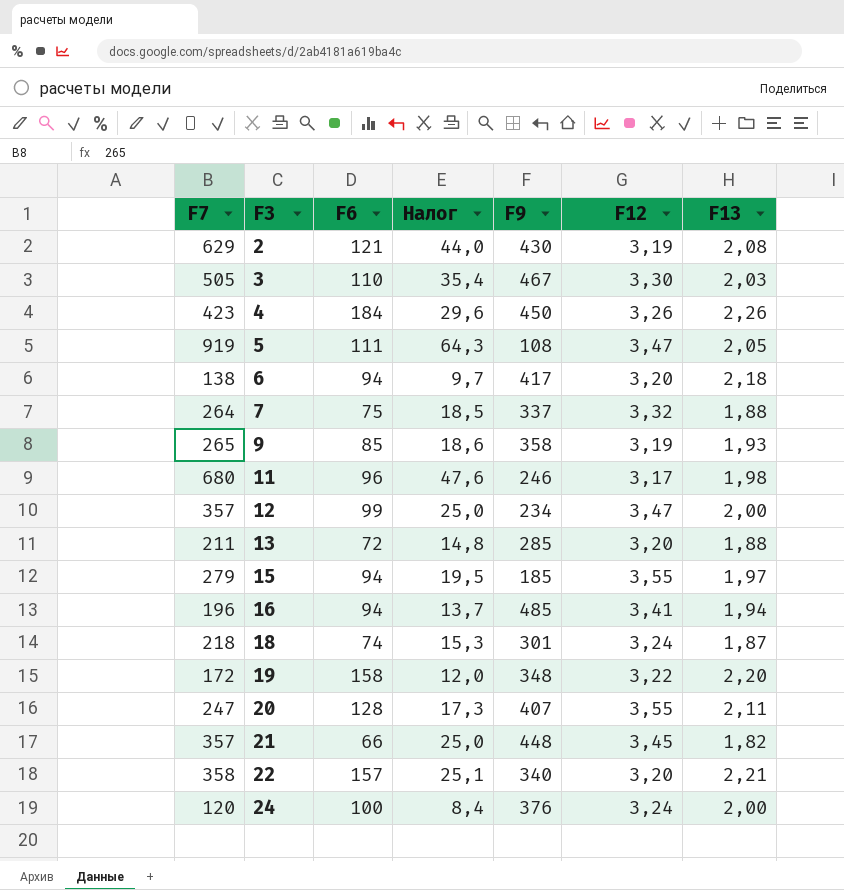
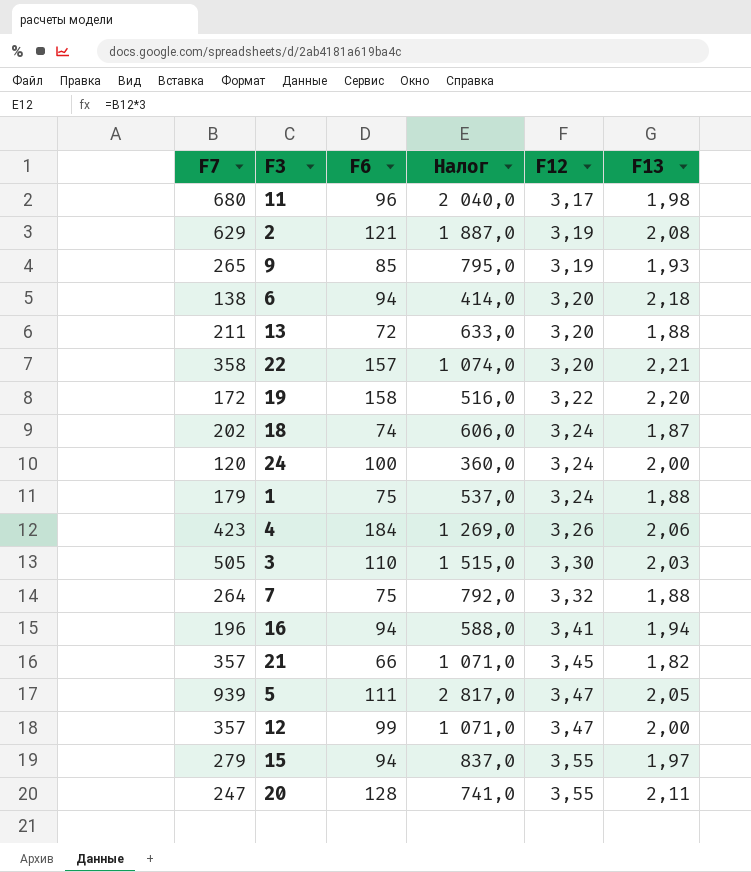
row order: F3 ascending -> F12 ascending
column F9 | position: 5 -> none
column Налог | formula: [F7] * 0,07 -> [F7] * 3
18 | F7: 218 -> 202
row 1: none -> 179 | 75 | 537,0 | 3,24 | 1,88
4 | F13: 2,26 -> 2,06
5 | F7: 919 -> 939

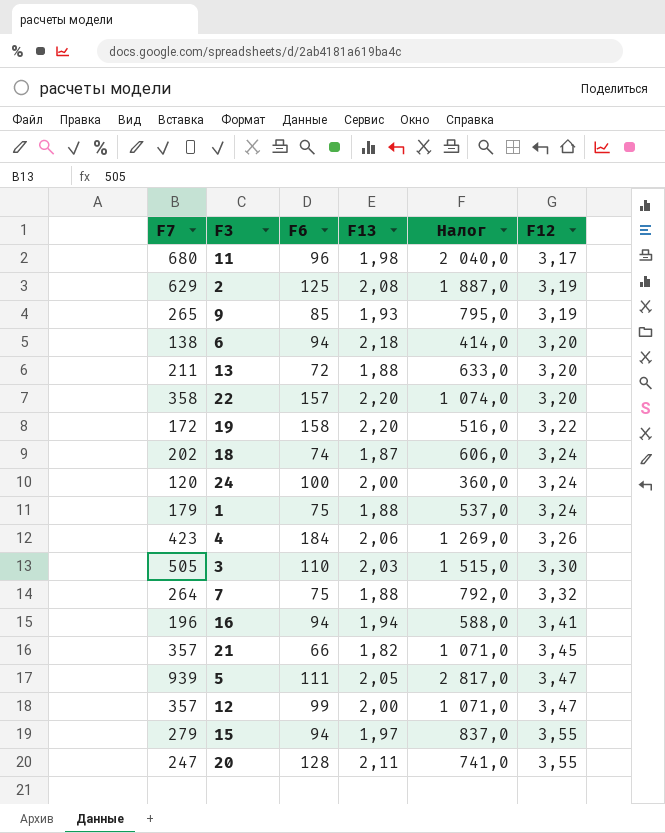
column F13 | position: 6 -> 4
2 | F6: 121 -> 125
22 | F13: 2,21 -> 2,20

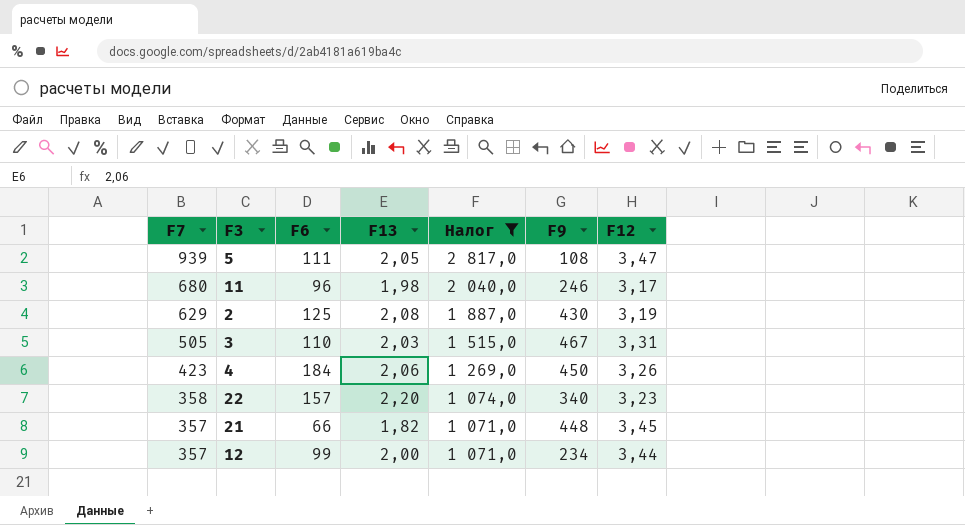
filter: none -> Налог >= 1 071,0
row order: F12 ascending -> F7 descending
column F9 | position: none -> 6
3 | F12: 3,30 -> 3,31
22 | F12: 3,20 -> 3,23
12 | F12: 3,47 -> 3,44

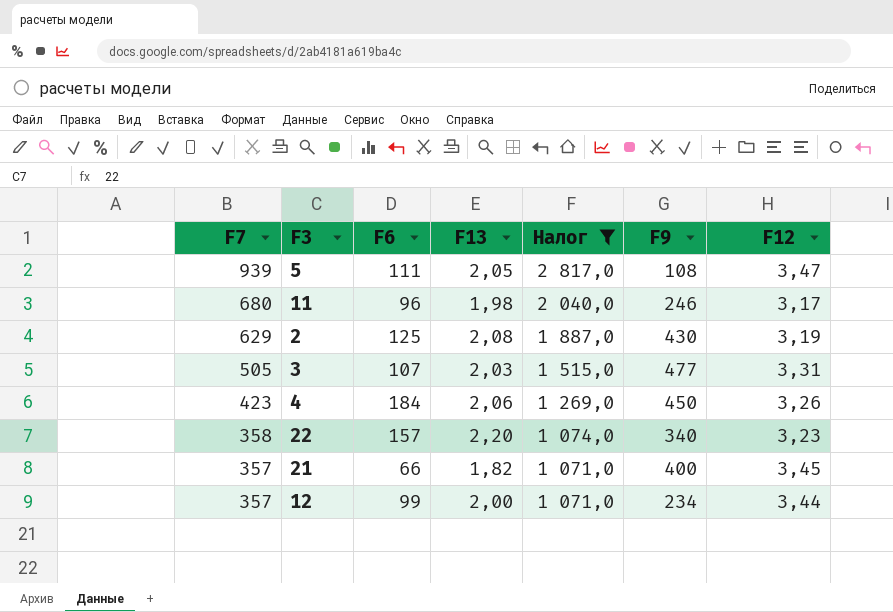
3 | F6: 110 -> 107
3 | F9: 467 -> 477
21 | F9: 448 -> 400

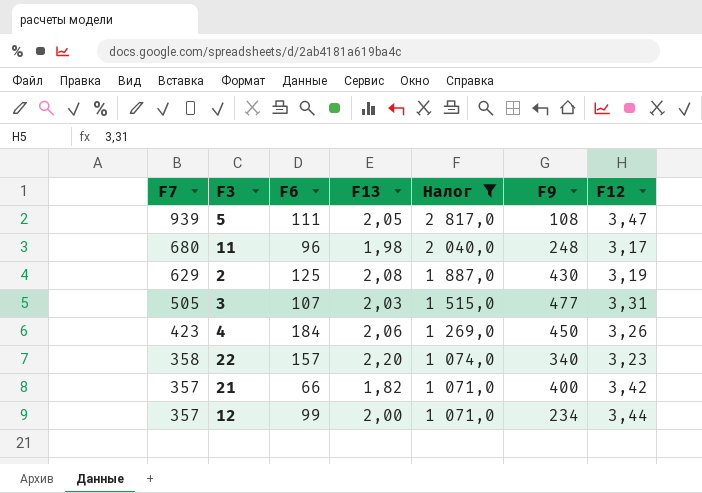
11 | F9: 246 -> 248
21 | F12: 3,45 -> 3,42

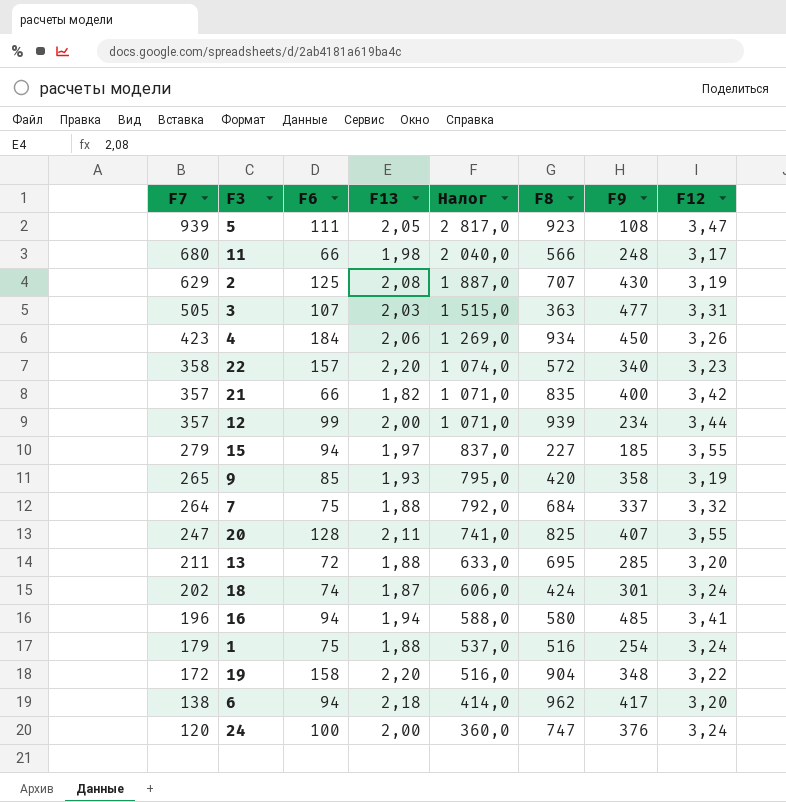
filter: Налог >= 1 071,0 -> none
column F8 | position: none -> 6
11 | F6: 96 -> 66

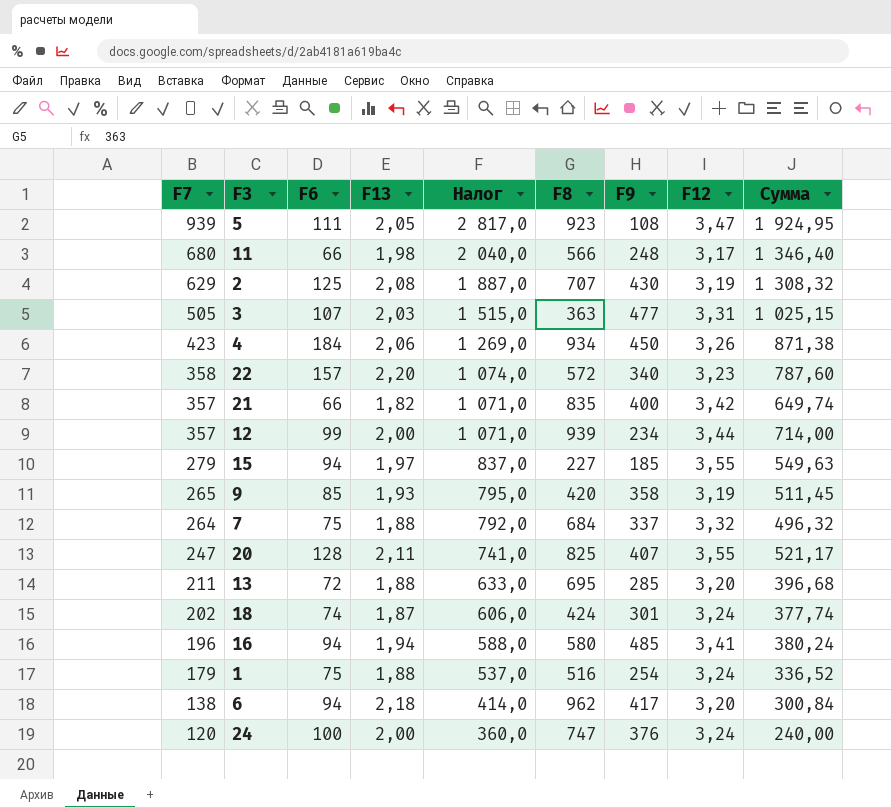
column Сумма | formula: none -> [F7] * [F13]
row 19: 172 | 158 | 2,20 | 516,0 | 904 | 348 | 3,22 -> none

